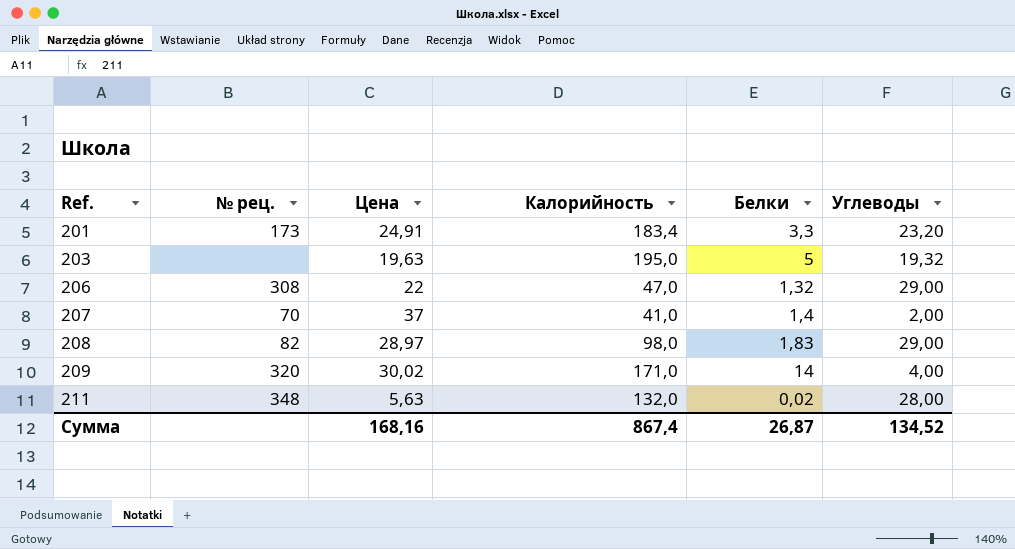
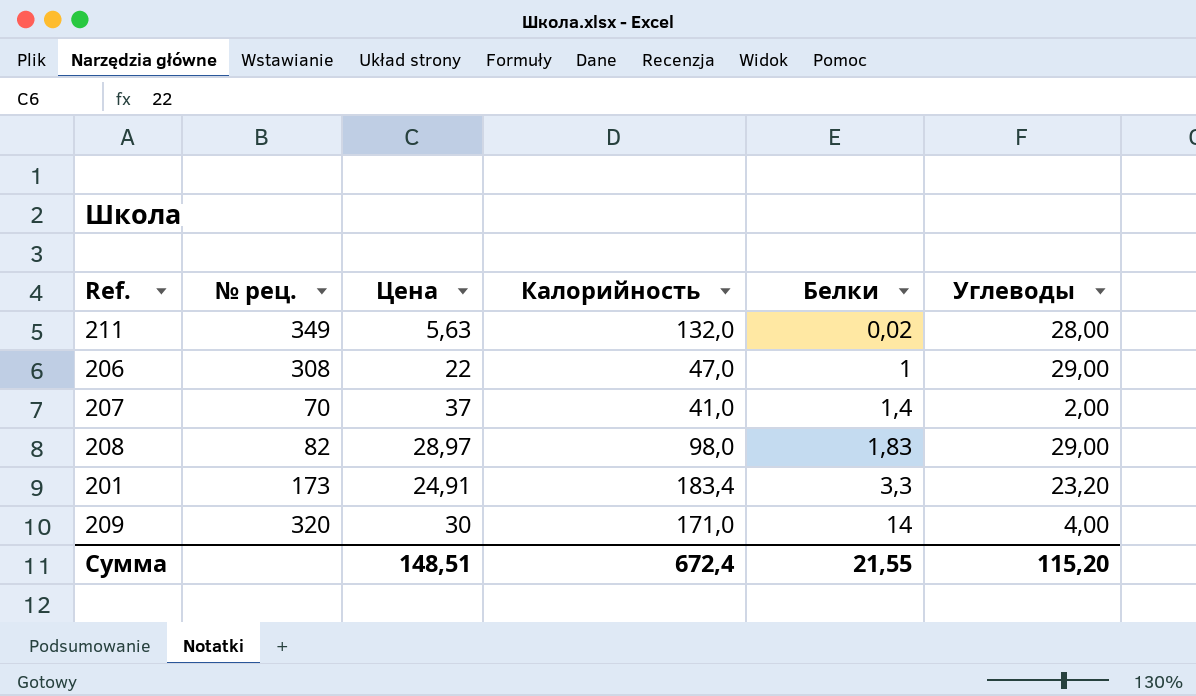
row order: Ref. ascending -> Белки ascending
row 203: none | 19,63 | 195,0 | 5 | 19,32 -> none
211 | № рец.: 348 -> 349
206 | Белки: 1,32 -> 1
209 | Цена: 30,02 -> 30
Сумма | Цена: 168,16 -> 148,51
Сумма | Калорийность: 867,4 -> 672,4
Сумма | Белки: 26,87 -> 21,55
Сумма | Углеводы: 134,52 -> 115,20

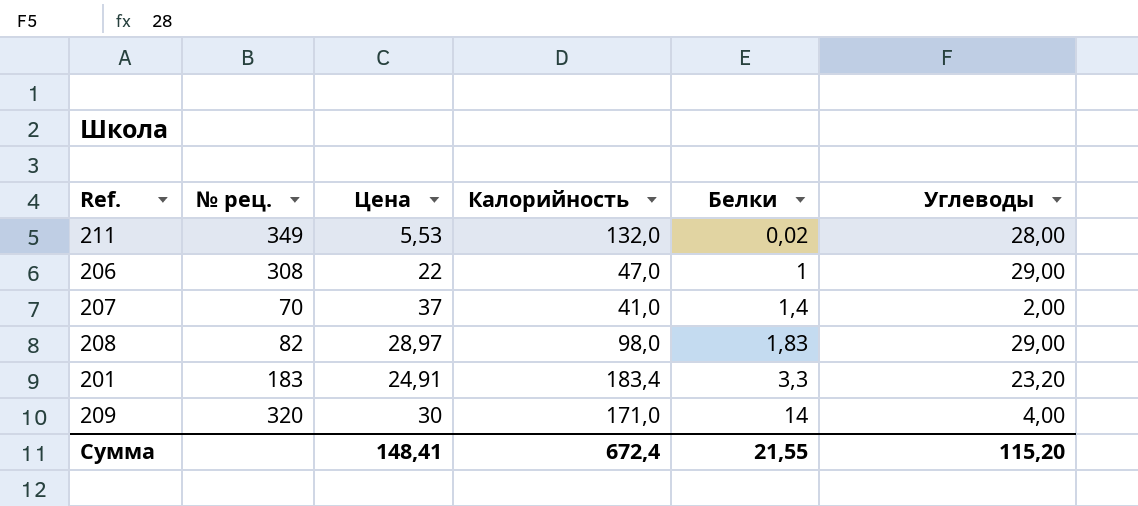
211 | Цена: 5,63 -> 5,53
201 | № рец.: 173 -> 183
Сумма | Цена: 148,51 -> 148,41

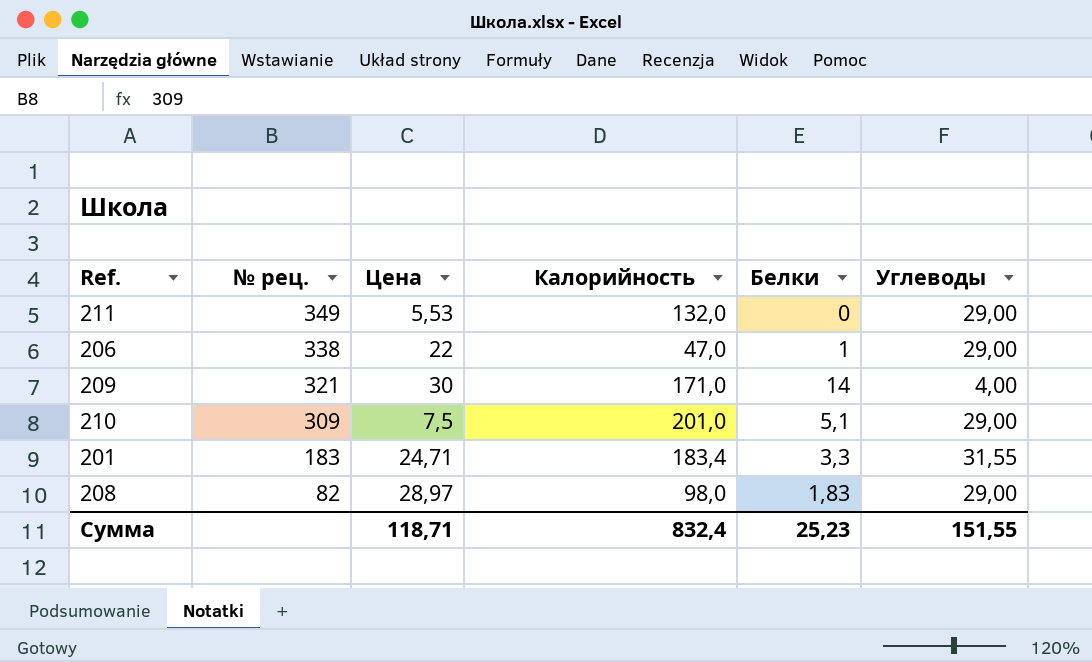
row order: Белки ascending -> № рец. descending
row 207: 70 | 37 | 41,0 | 1,4 | 2,00 -> none
211 | Белки: 0,02 -> 0
211 | Углеводы: 28,00 -> 29,00
206 | № рец.: 308 -> 338
209 | № рец.: 320 -> 321
row 210: none -> 309 | 7,5 | 201,0 | 5,1 | 29,00
201 | Цена: 24,91 -> 24,71
201 | Углеводы: 23,20 -> 31,55
Сумма | Цена: 148,41 -> 118,71
Сумма | Калорийность: 672,4 -> 832,4
Сумма | Белки: 21,55 -> 25,23
Сумма | Углеводы: 115,20 -> 151,55

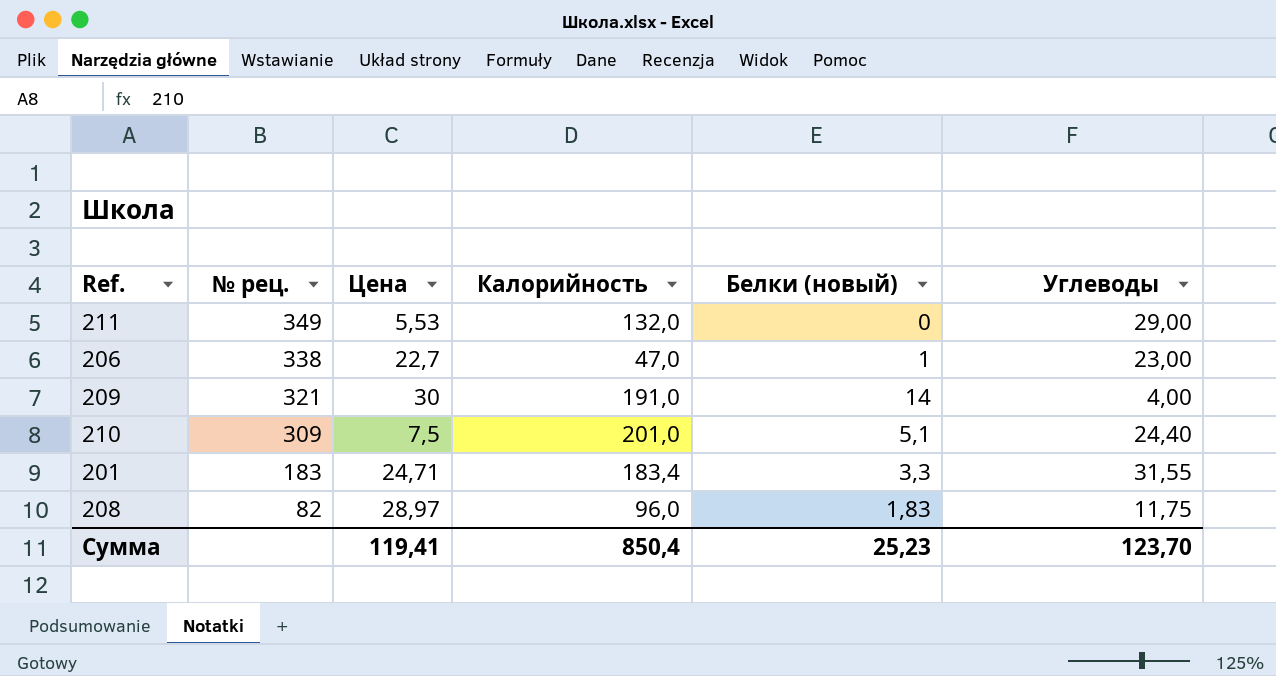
column name: Белки -> Белки (новый)
206 | Цена: 22 -> 22,7
206 | Углеводы: 29,00 -> 23,00
209 | Калорийность: 171,0 -> 191,0
210 | Углеводы: 29,00 -> 24,40
208 | Калорийность: 98,0 -> 96,0
208 | Углеводы: 29,00 -> 11,75
Сумма | Цена: 118,71 -> 119,41
Сумма | Калорийность: 832,4 -> 850,4
Сумма | Углеводы: 151,55 -> 123,70

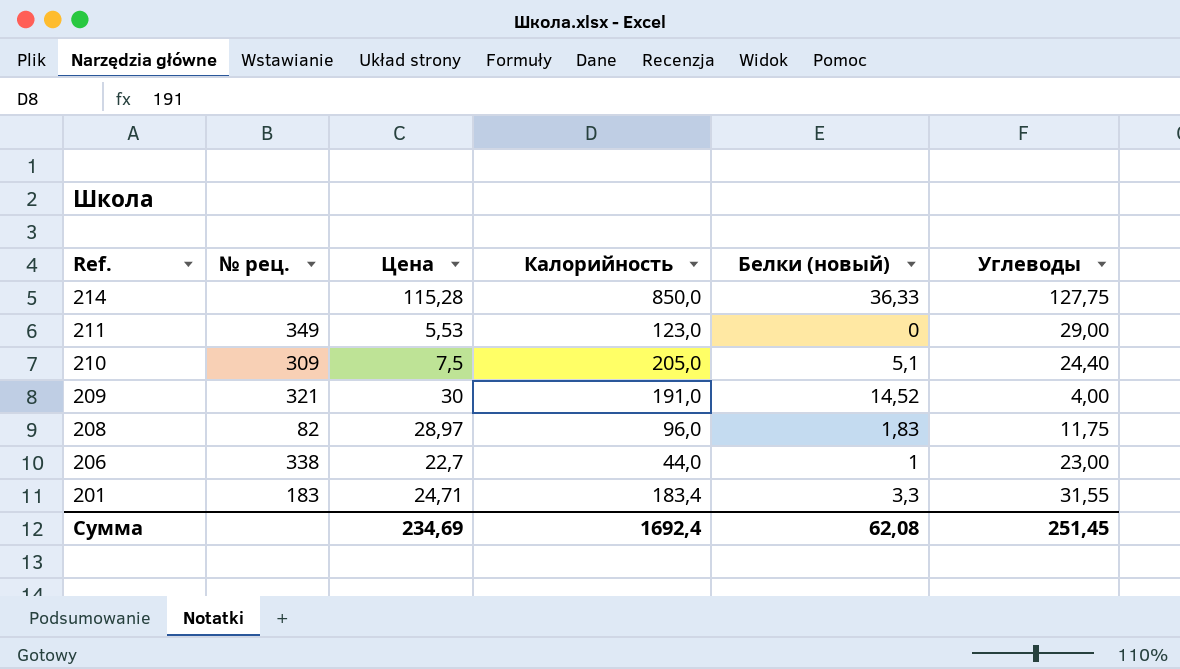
row order: № рец. descending -> Ref. descending
row 214: none -> none | 115,28 | 850,0 | 36,33 | 127,75
211 | Калорийность: 132,0 -> 123,0
210 | Калорийность: 201,0 -> 205,0
209 | Белки (новый): 14 -> 14,52
206 | Калорийность: 47,0 -> 44,0
Сумма | Цена: 119,41 -> 234,69
Сумма | Калорийность: 850,4 -> 1692,4
Сумма | Белки (новый): 25,23 -> 62,08
Сумма | Углеводы: 123,70 -> 251,45

